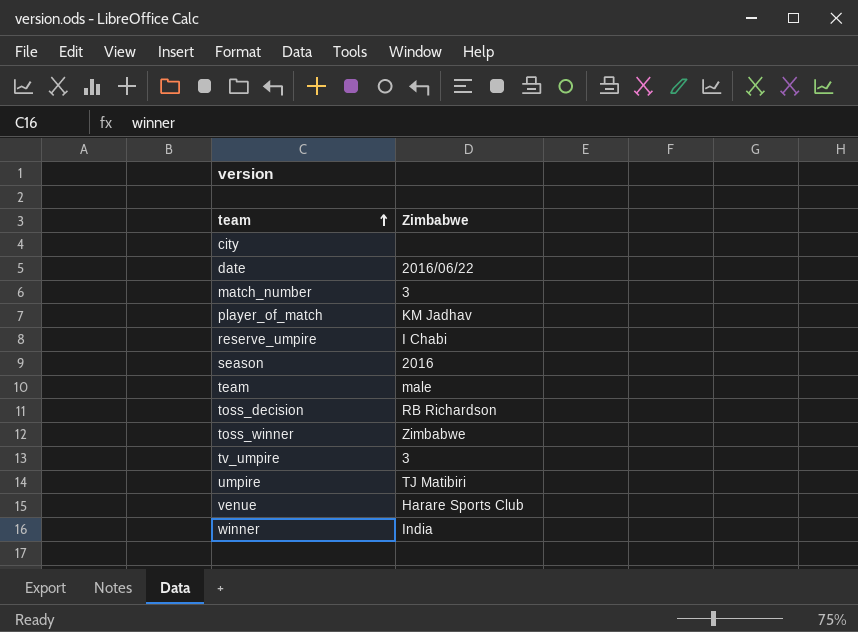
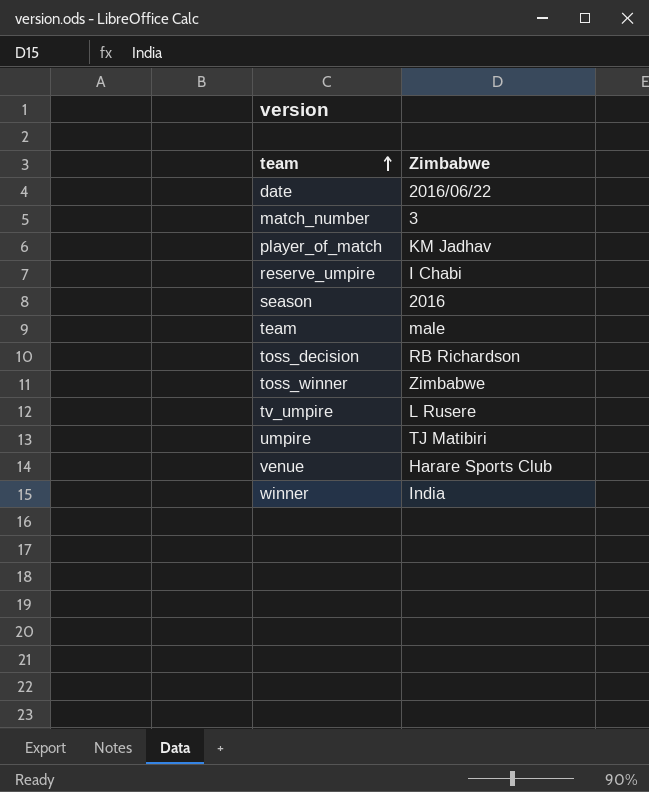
row city: none -> none
tv_umpire | Zimbabwe: 3 -> L Rusere

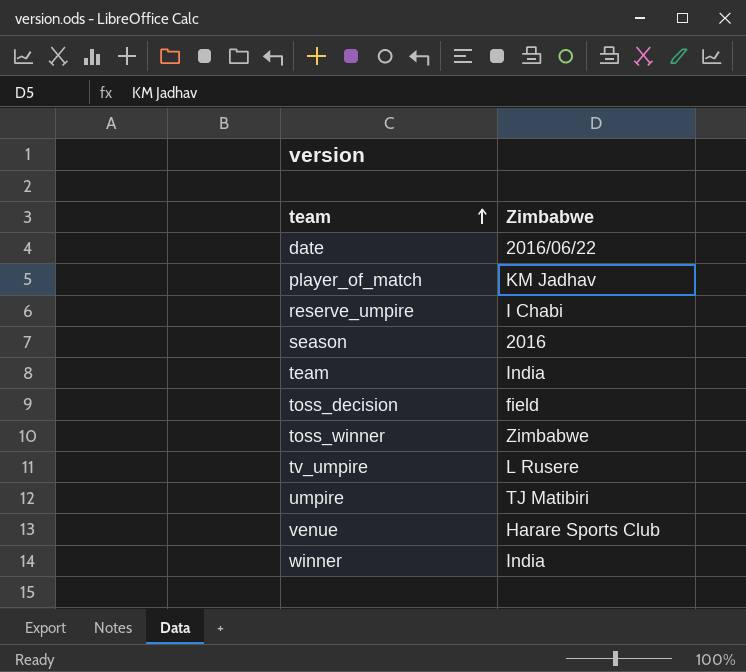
row match_number: 3 -> none
team | Zimbabwe: male -> India
toss_decision | Zimbabwe: RB Richardson -> field

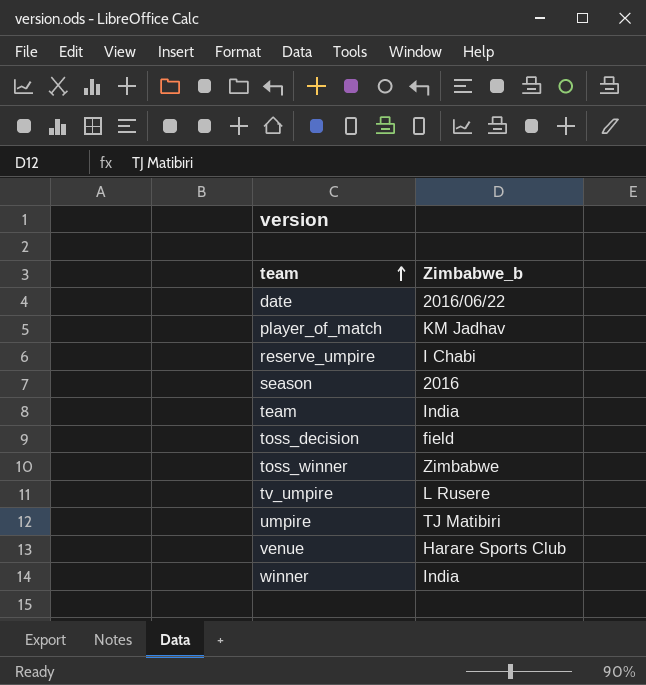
column name: Zimbabwe -> Zimbabwe_b

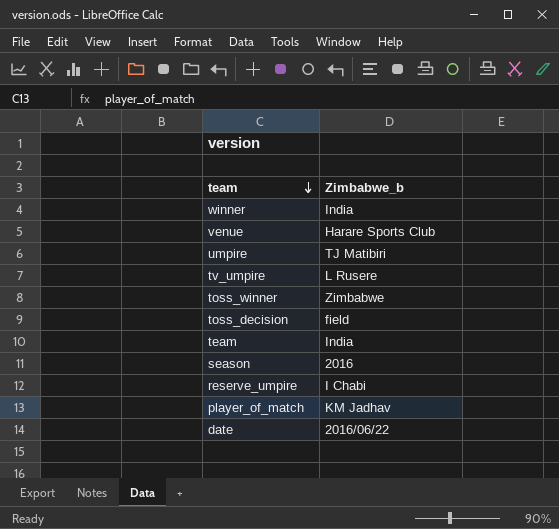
row order: team ascending -> team descending

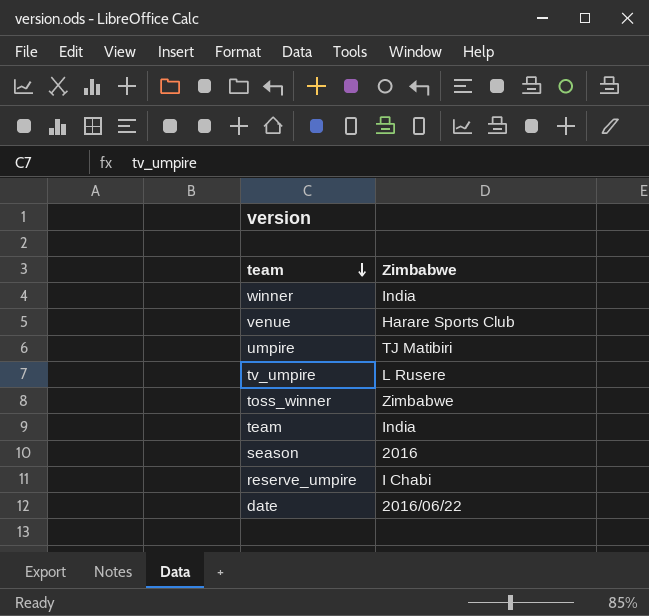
column name: Zimbabwe_b -> Zimbabwe
row toss_decision: field -> none
row player_of_match: KM Jadhav -> none

